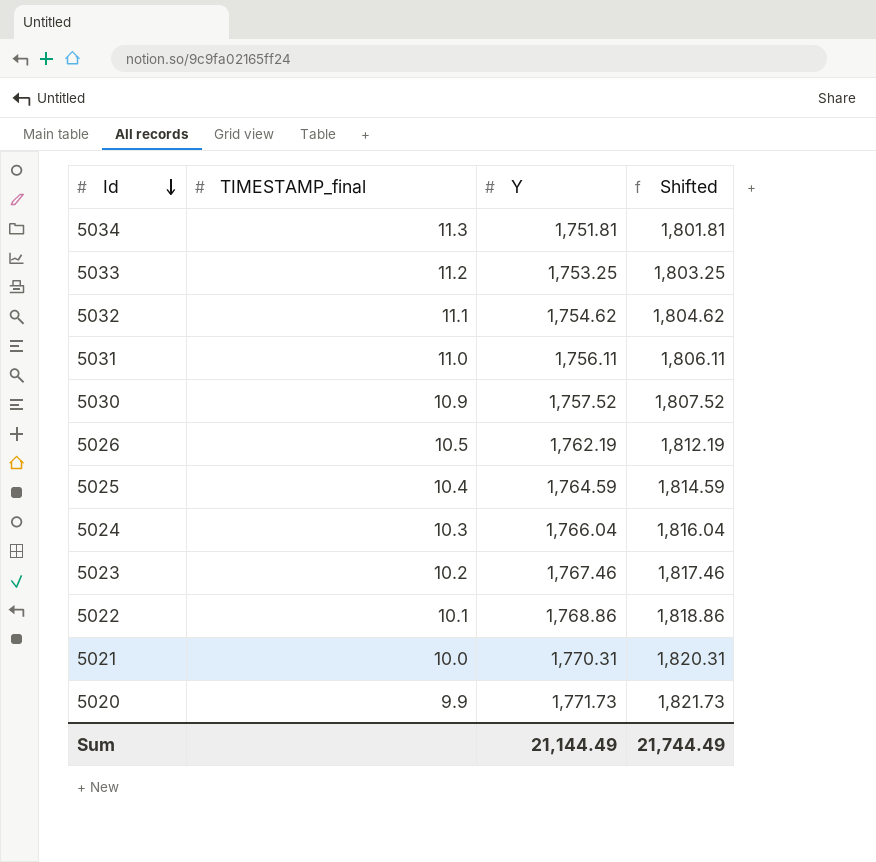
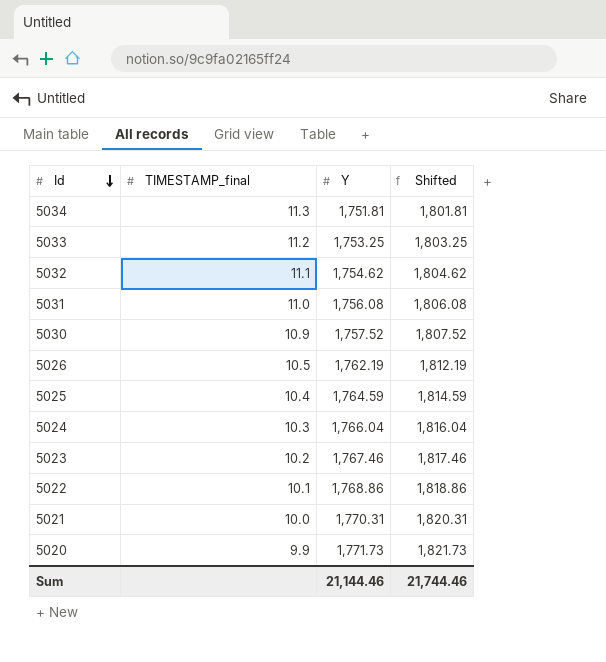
5031 | Y: 1,756.11 -> 1,756.08
5031 | Shifted: 1,806.11 -> 1,806.08
Sum | Y: 21,144.49 -> 21,144.46
Sum | Shifted: 21,744.49 -> 21,744.46

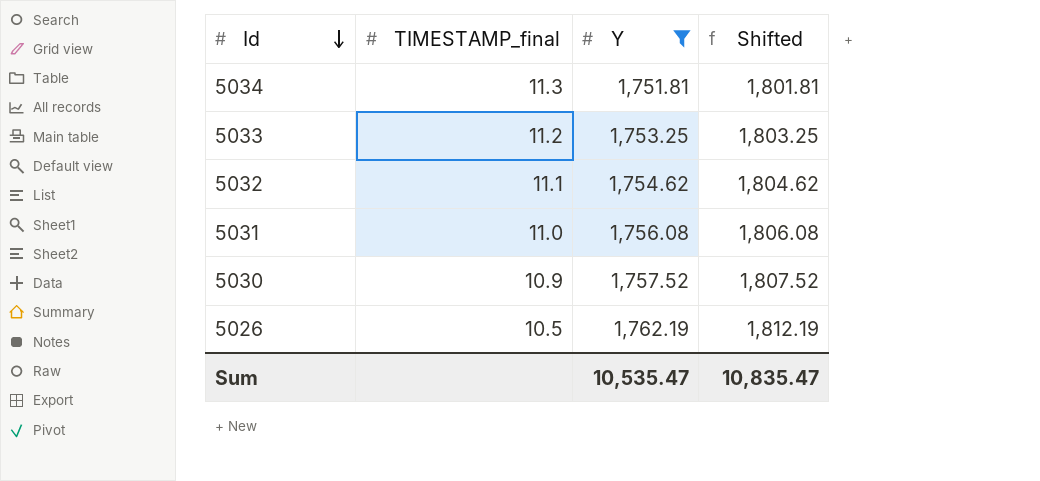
filter: none -> Y <= 1,762.19
Sum | Y: 21,144.46 -> 10,535.47
Sum | Shifted: 21,744.46 -> 10,835.47

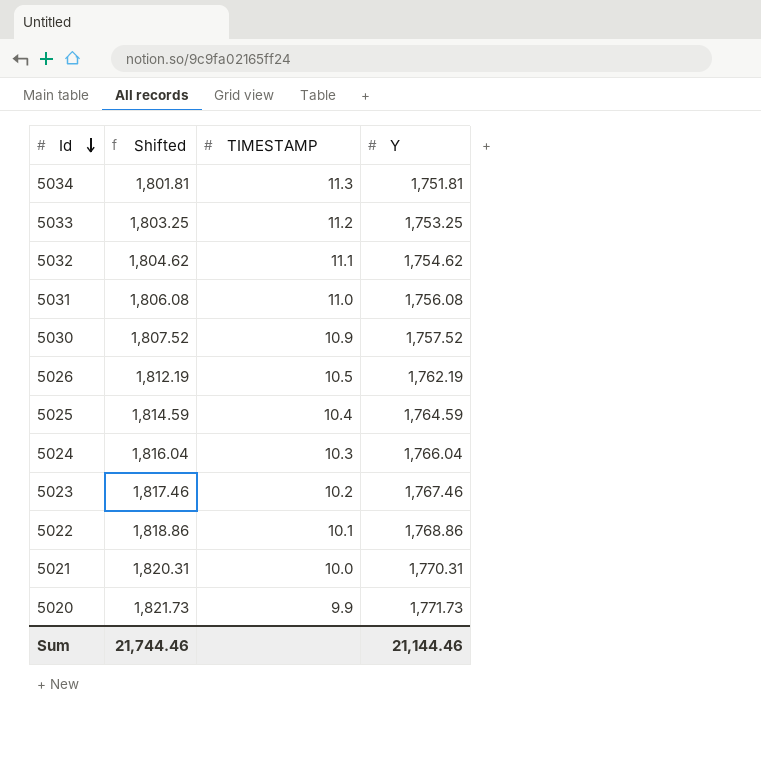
filter: Y <= 1,762.19 -> none
column Shifted | position: 4 -> 2
column name: TIMESTAMP_final -> TIMESTAMP
Sum | Shifted: 10,835.47 -> 21,744.46
Sum | Y: 10,535.47 -> 21,144.46

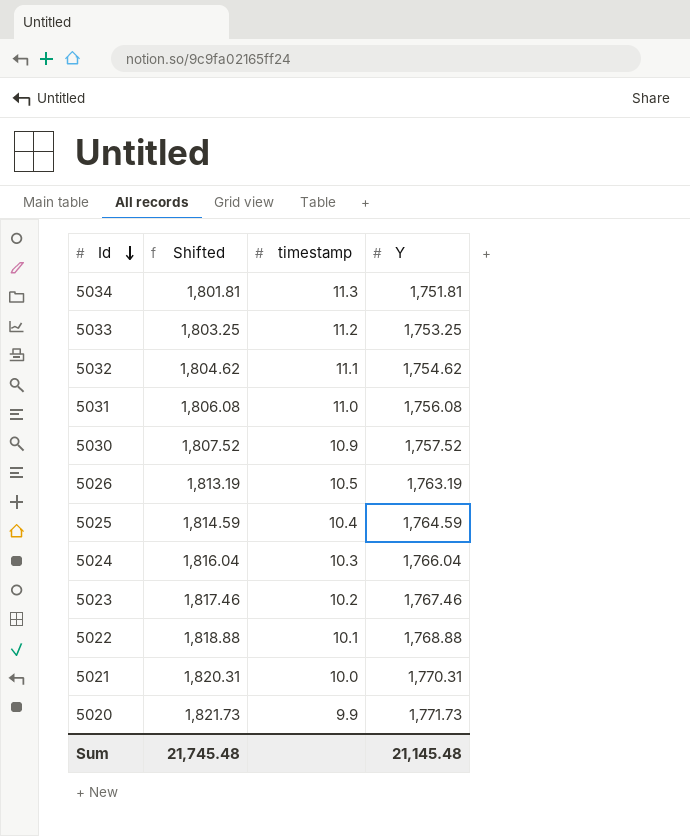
column name: TIMESTAMP -> timestamp
5026 | Shifted: 1,812.19 -> 1,813.19
5026 | Y: 1,762.19 -> 1,763.19
5022 | Shifted: 1,818.86 -> 1,818.88
5022 | Y: 1,768.86 -> 1,768.88
Sum | Shifted: 21,744.46 -> 21,745.48
Sum | Y: 21,144.46 -> 21,145.48

